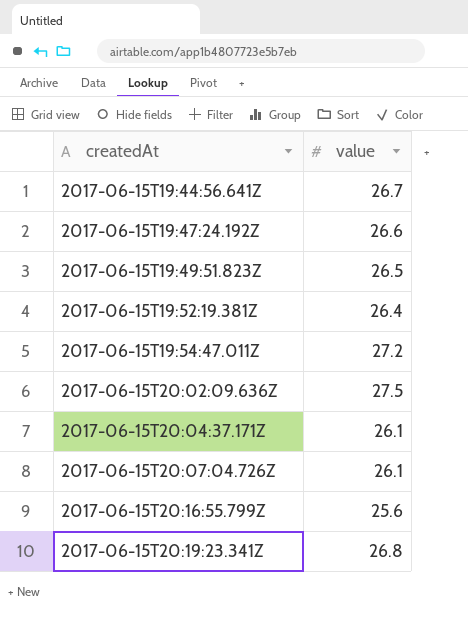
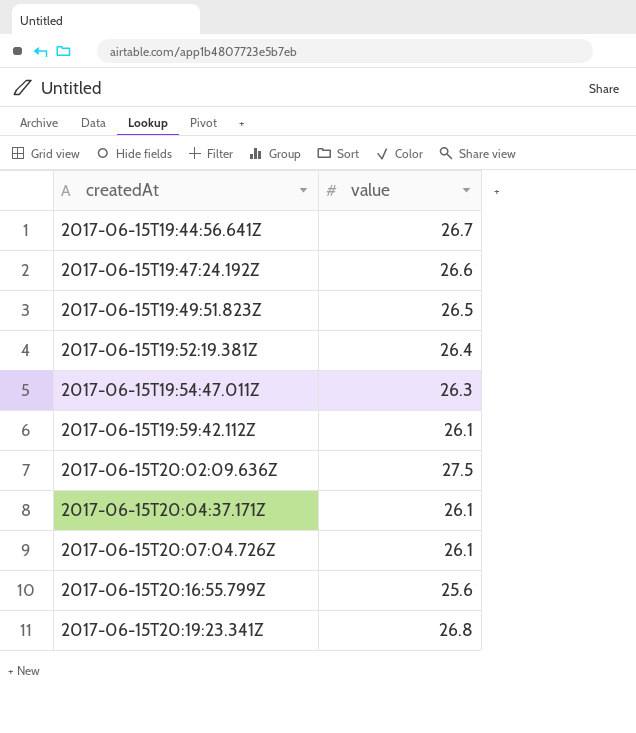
2017-06-15T19:54:47.011Z | value: 27.2 -> 26.3
row 2017-06-15T19:59:42.112Z: none -> 26.1

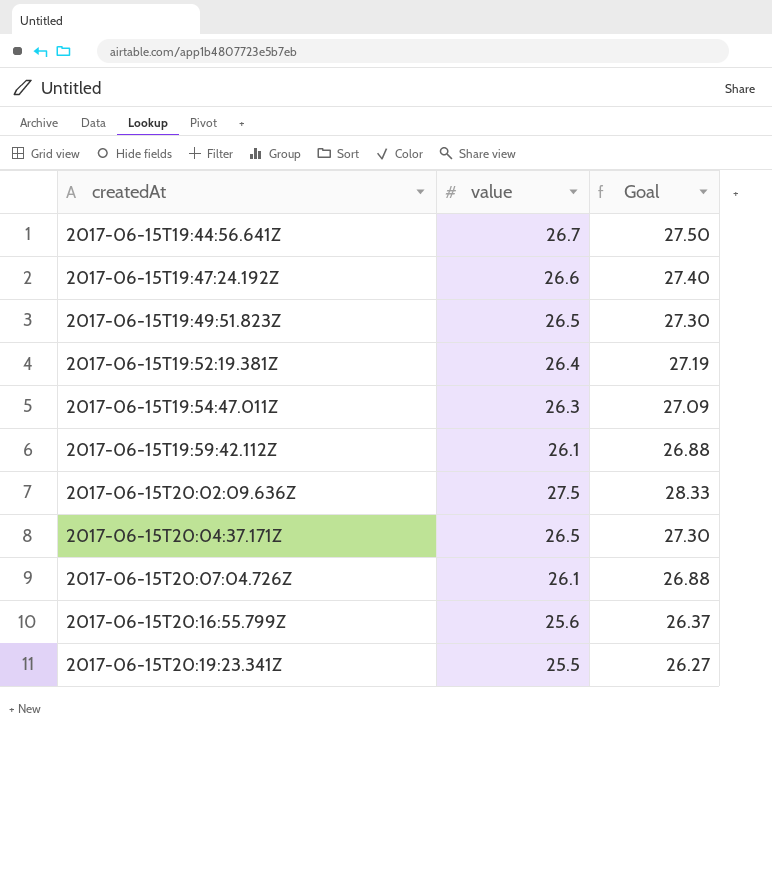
column Goal | formula: none -> [value] * 1.03
2017-06-15T20:04:37.171Z | value: 26.1 -> 26.5
2017-06-15T20:19:23.341Z | value: 26.8 -> 25.5

